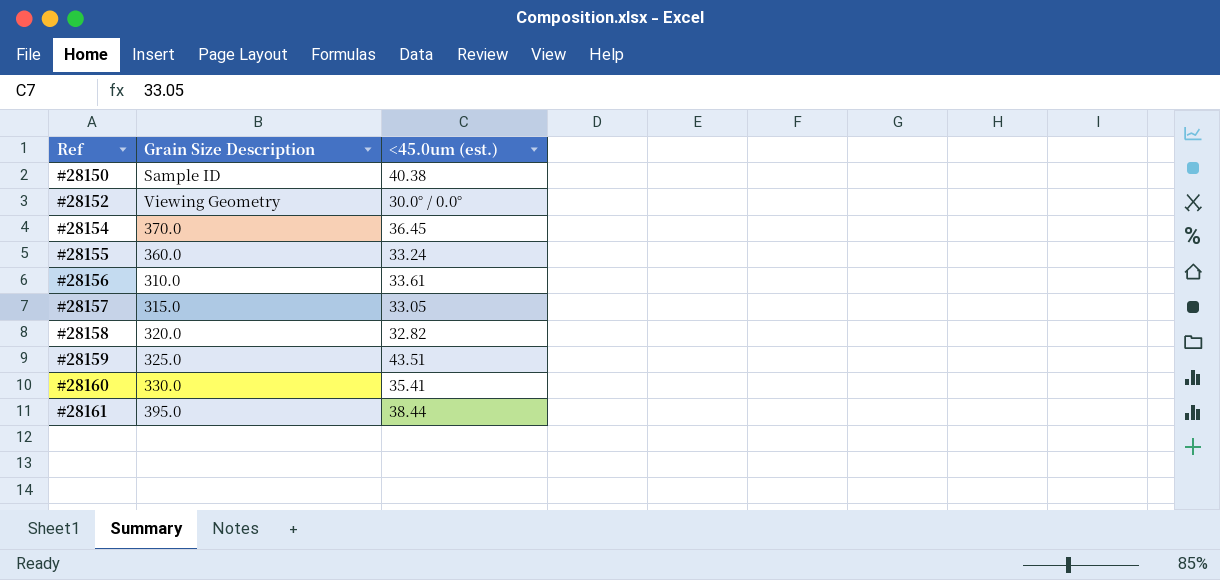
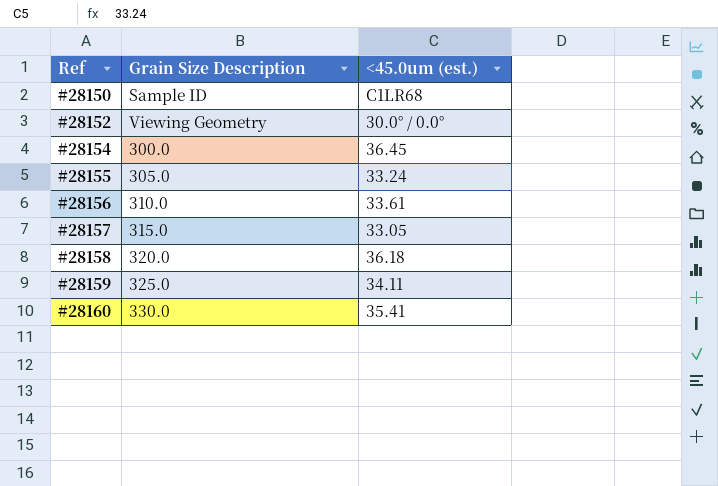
row #28161: 395.0 | 38.44 -> none
#28150 | <45.0um (est.): 40.38 -> C1LR68
#28154 | Grain Size Description: 370.0 -> 300.0
#28155 | Grain Size Description: 360.0 -> 305.0
#28158 | <45.0um (est.): 32.82 -> 36.18
#28159 | <45.0um (est.): 43.51 -> 34.11

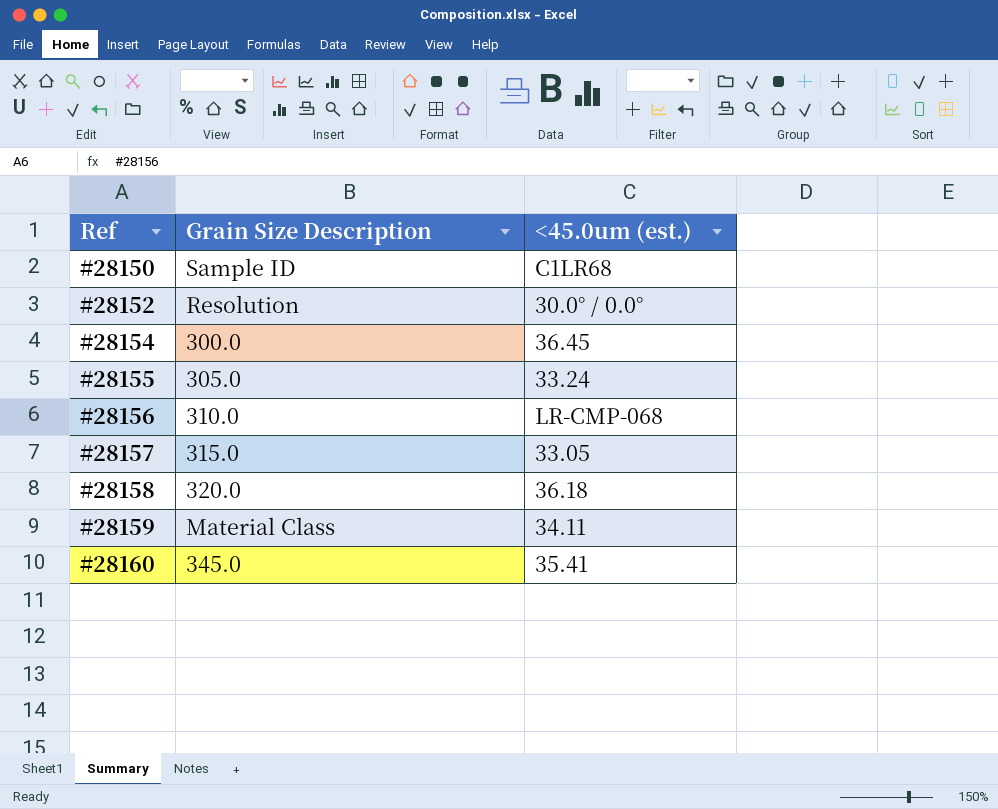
#28152 | Grain Size Description: Viewing Geometry -> Resolution
#28156 | <45.0um (est.): 33.61 -> LR-CMP-068
#28159 | Grain Size Description: 325.0 -> Material Class
#28160 | Grain Size Description: 330.0 -> 345.0

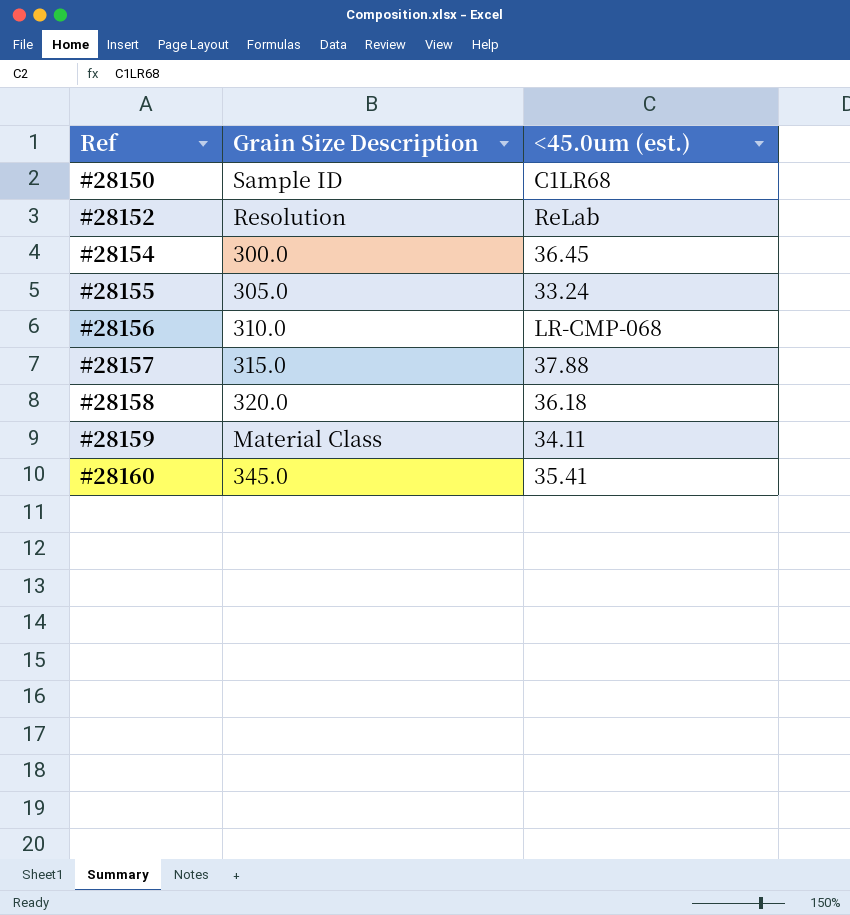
#28152 | <45.0um (est.): 30.0° / 0.0° -> ReLab
#28157 | <45.0um (est.): 33.05 -> 37.88

